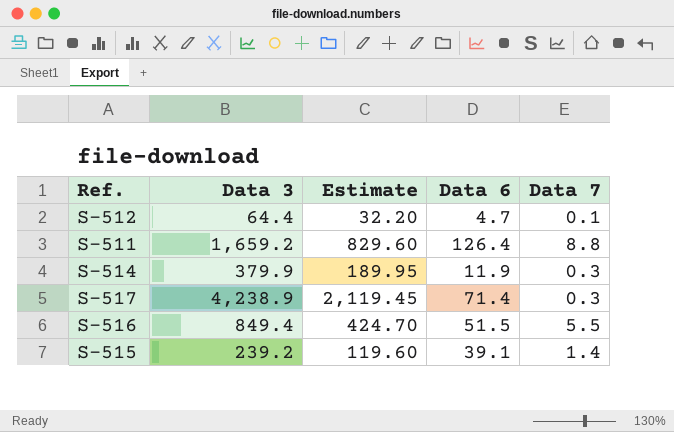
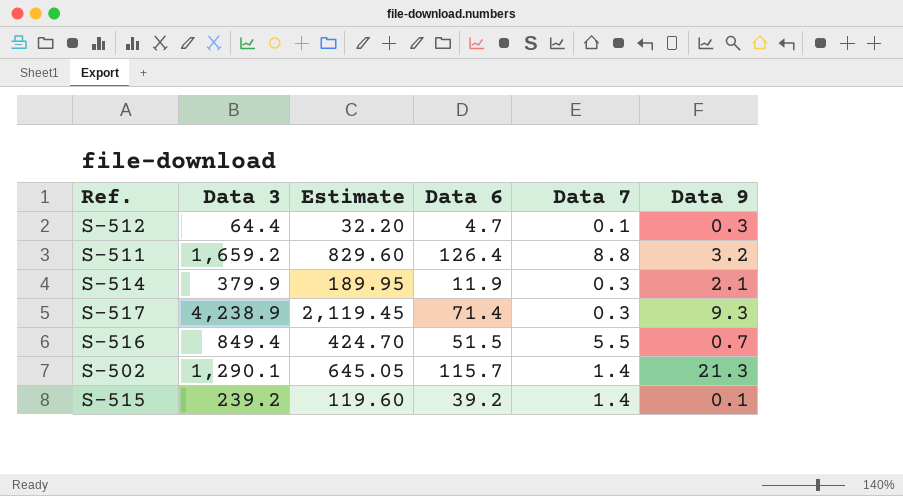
column Data 9 | position: none -> 6
row S-502: none -> 1,290.1 | 645.05 | 115.7 | 1.4 | 21.3
S-515 | Data 6: 39.1 -> 39.2

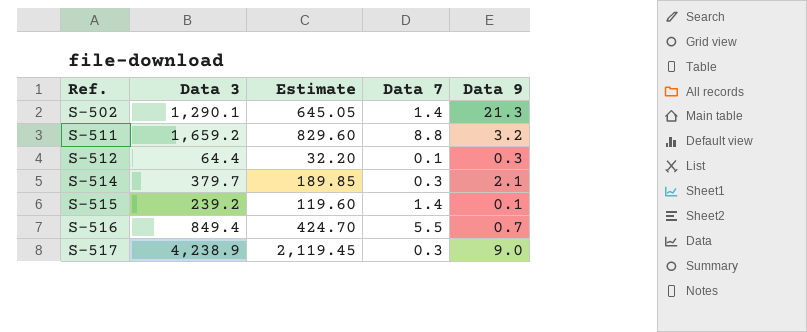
row order: none -> Ref. ascending
column Data 6 | position: 4 -> none
S-514 | Data 3: 379.9 -> 379.7
S-514 | Estimate: 189.95 -> 189.85
S-517 | Data 9: 9.3 -> 9.0

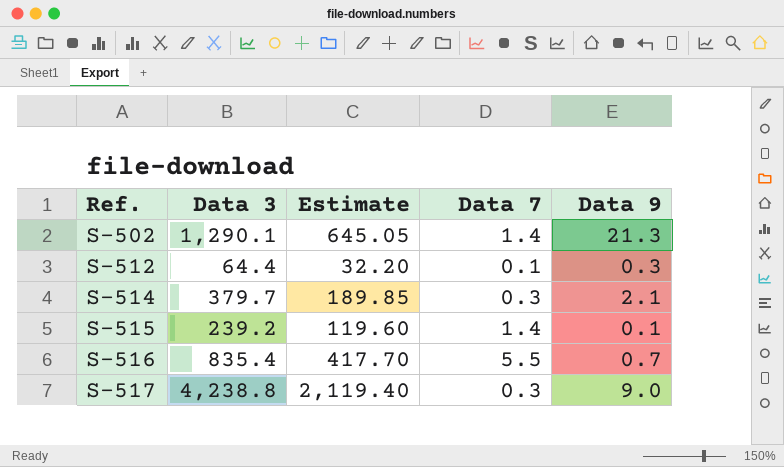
row S-511: 1,659.2 | 829.60 | 8.8 | 3.2 -> none
S-516 | Data 3: 849.4 -> 835.4
S-516 | Estimate: 424.70 -> 417.70
S-517 | Data 3: 4,238.9 -> 4,238.8
S-517 | Estimate: 2,119.45 -> 2,119.40

